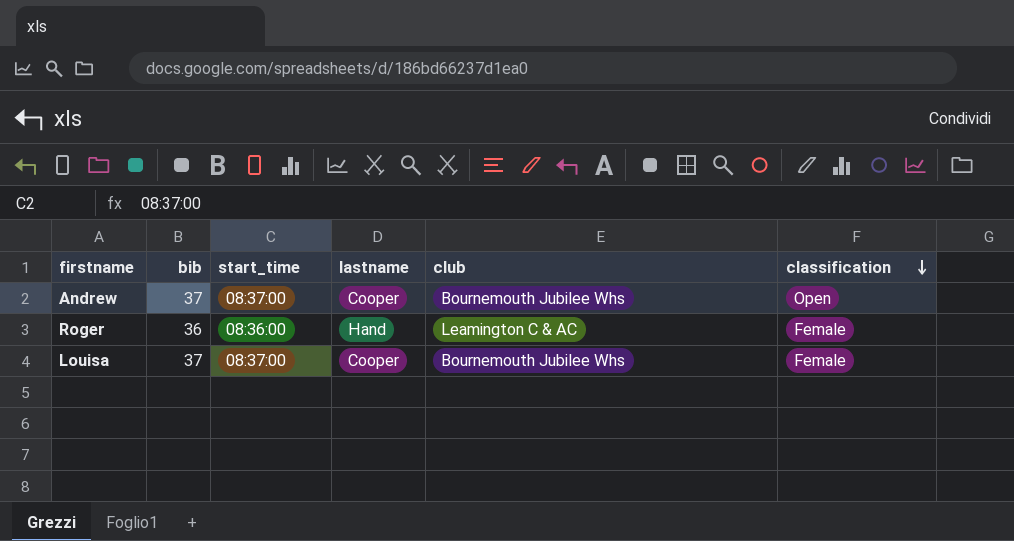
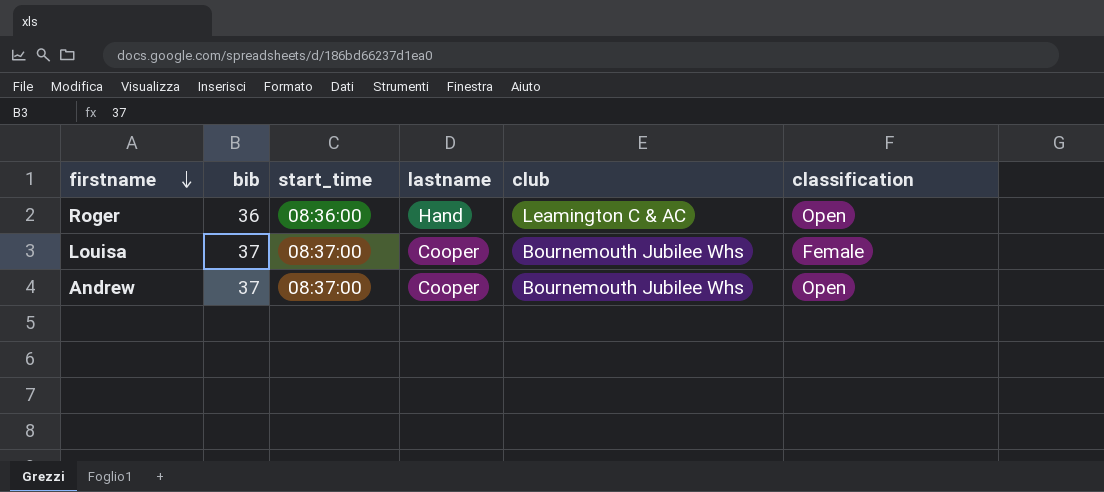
row order: classification descending -> firstname descending
Roger | classification: Female -> Open

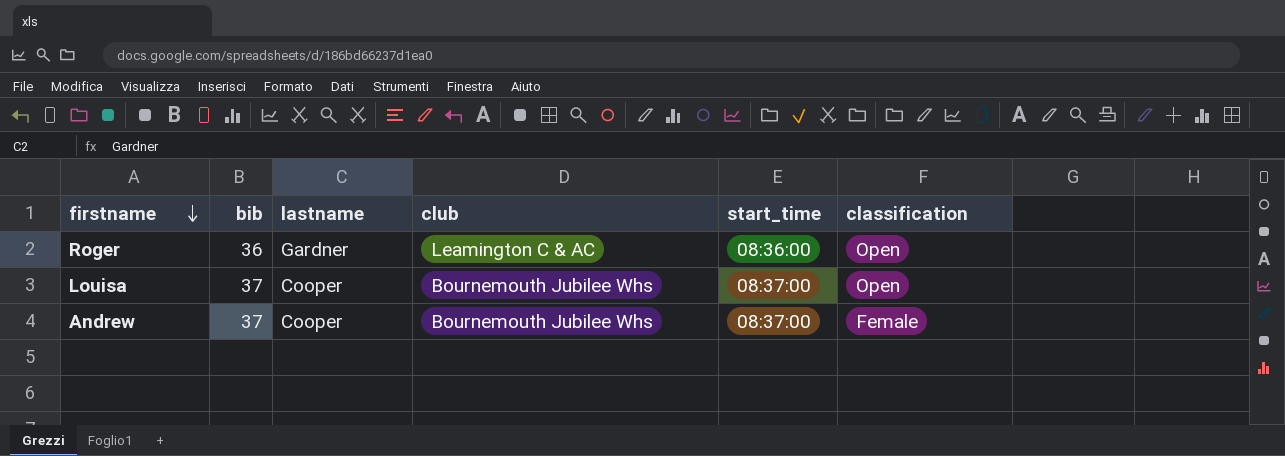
column start_time | position: 3 -> 5
Roger | lastname: Hand -> Gardner
Louisa | classification: Female -> Open
Andrew | classification: Open -> Female

